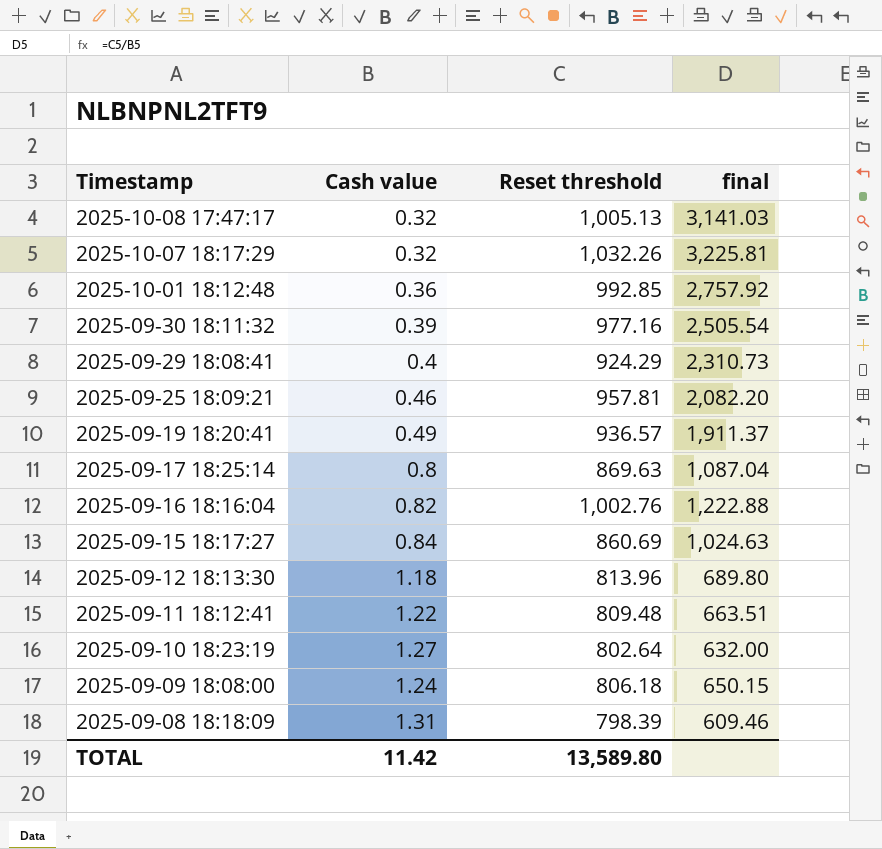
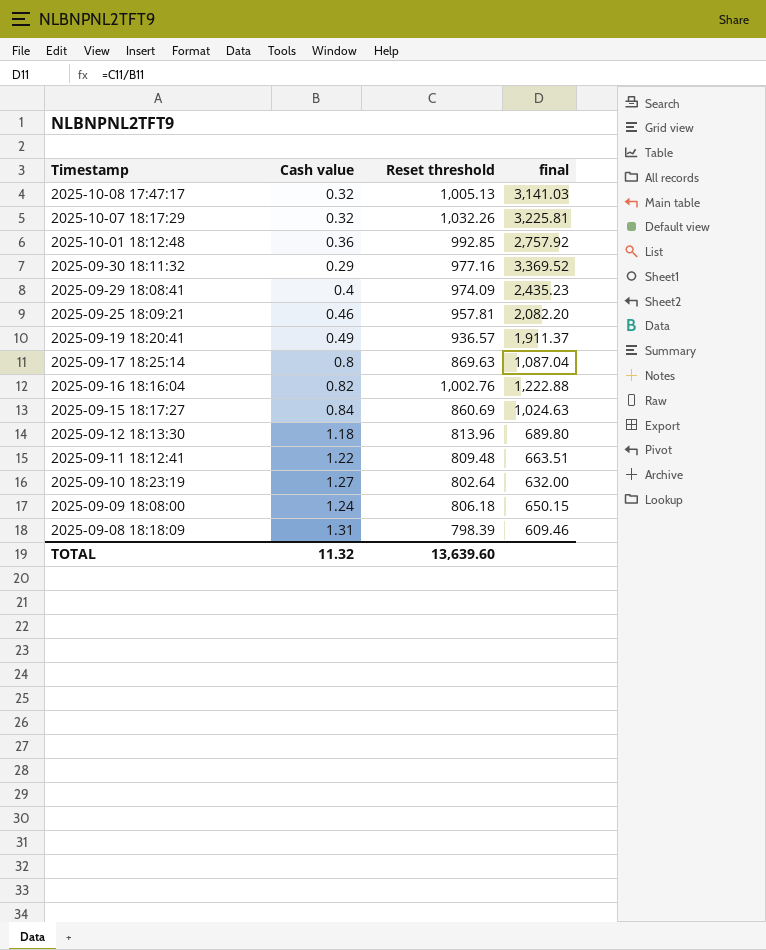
2025-09-30 18:11:32 | Cash value: 0.39 -> 0.29
2025-09-30 18:11:32 | final: 2,505.54 -> 3,369.52
2025-09-29 18:08:41 | Reset threshold: 924.29 -> 974.09
2025-09-29 18:08:41 | final: 2,310.73 -> 2,435.23
TOTAL | Cash value: 11.42 -> 11.32
TOTAL | Reset threshold: 13,589.80 -> 13,639.60

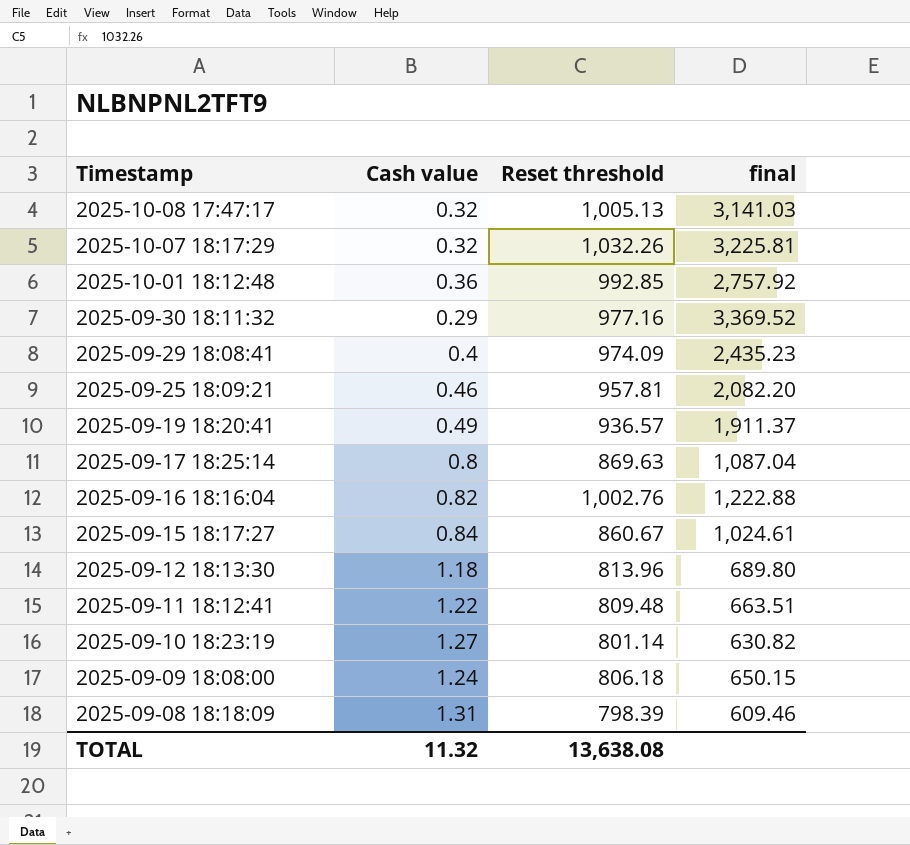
2025-09-15 18:17:27 | Reset threshold: 860.69 -> 860.67
2025-09-15 18:17:27 | final: 1,024.63 -> 1,024.61
2025-09-10 18:23:19 | Reset threshold: 802.64 -> 801.14
2025-09-10 18:23:19 | final: 632.00 -> 630.82
TOTAL | Reset threshold: 13,639.60 -> 13,638.08

